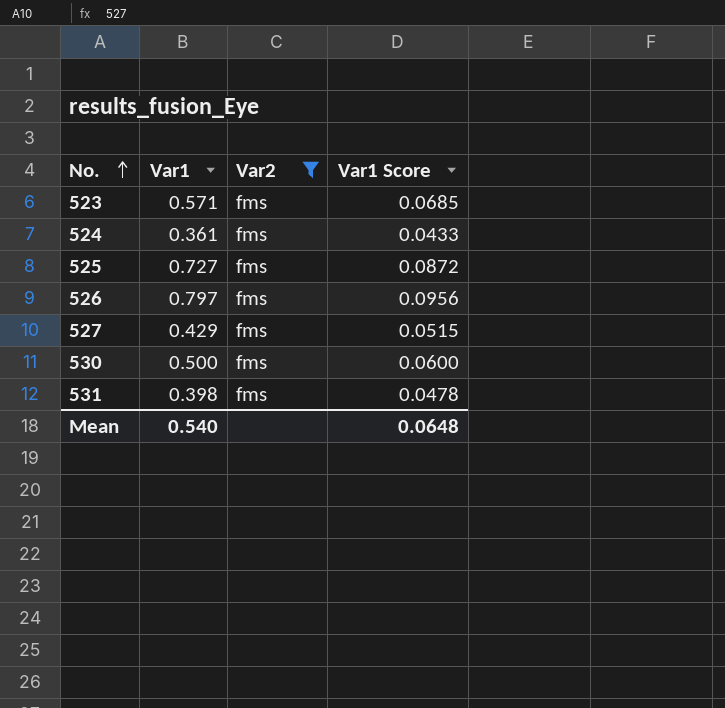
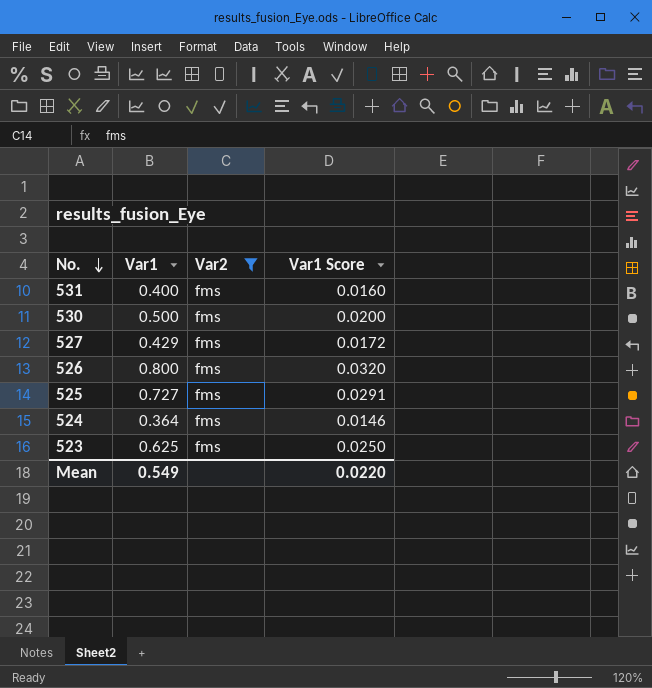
row order: No. ascending -> No. descending
column Var1 Score | formula: [Var1] * 0.12 -> [Var1] * 0.04
531 | Var1: 0.398 -> 0.400
526 | Var1: 0.797 -> 0.800
524 | Var1: 0.361 -> 0.364
523 | Var1: 0.571 -> 0.625
Mean | Var1: 0.540 -> 0.549
Mean | Var1 Score: 0.0648 -> 0.0220

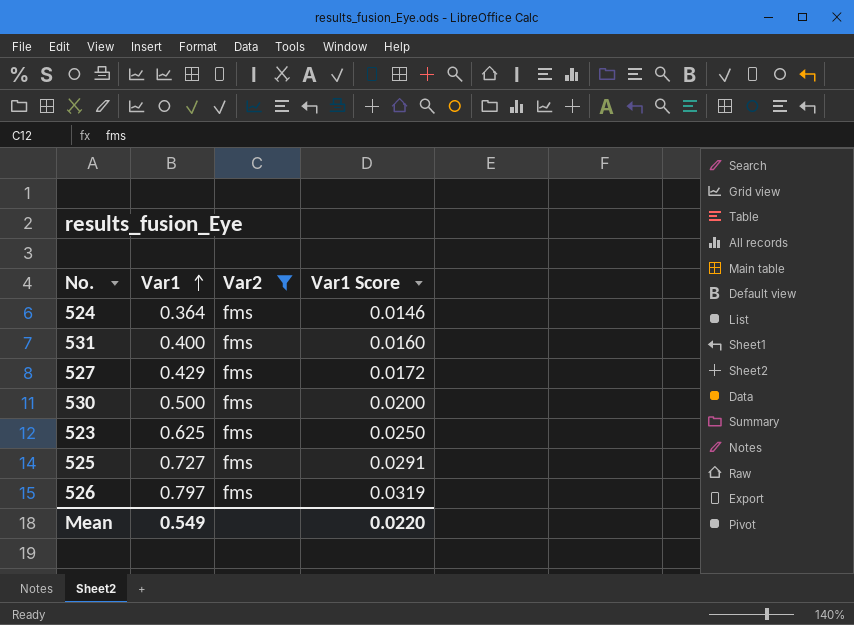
row order: No. descending -> Var1 ascending
526 | Var1: 0.800 -> 0.797
526 | Var1 Score: 0.0320 -> 0.0319

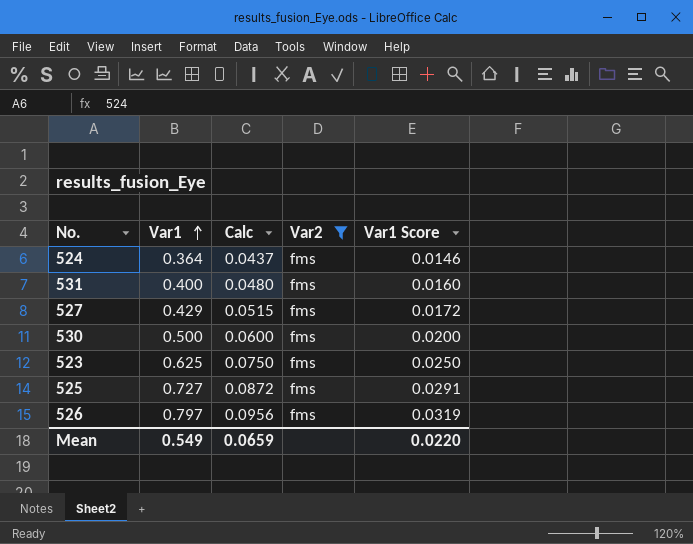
column Calc | formula: none -> [Var1] * 0.12

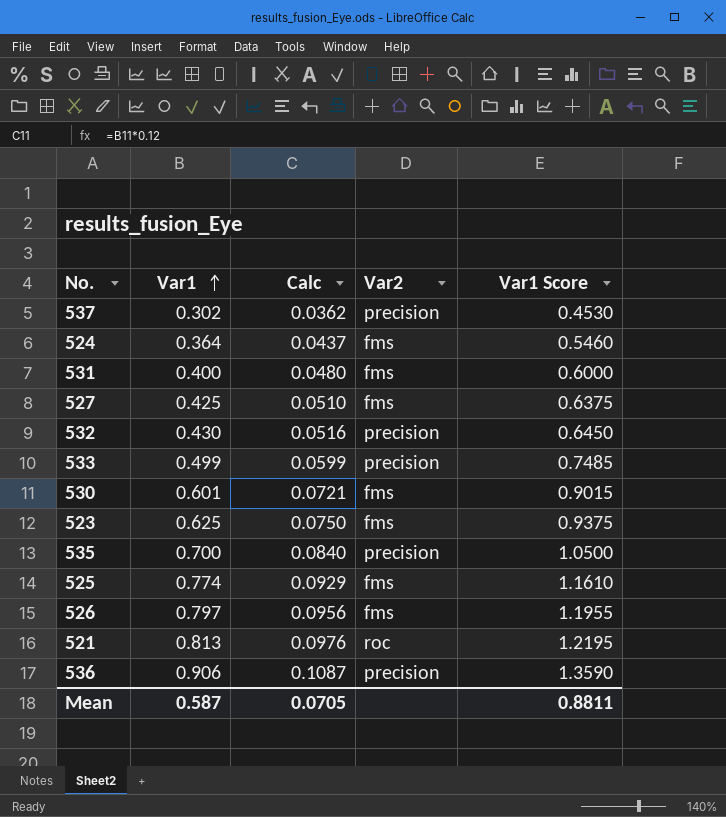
filter: Var2 = fms -> none
column Var1 Score | formula: [Var1] * 0.04 -> [Var1] * 1.5
527 | Var1: 0.429 -> 0.425
527 | Calc: 0.0515 -> 0.0510
530 | Var1: 0.500 -> 0.601
530 | Calc: 0.0600 -> 0.0721
525 | Var1: 0.727 -> 0.774
525 | Calc: 0.0872 -> 0.0929
Mean | Var1: 0.549 -> 0.587
Mean | Calc: 0.0659 -> 0.0705
Mean | Var1 Score: 0.0220 -> 0.8811

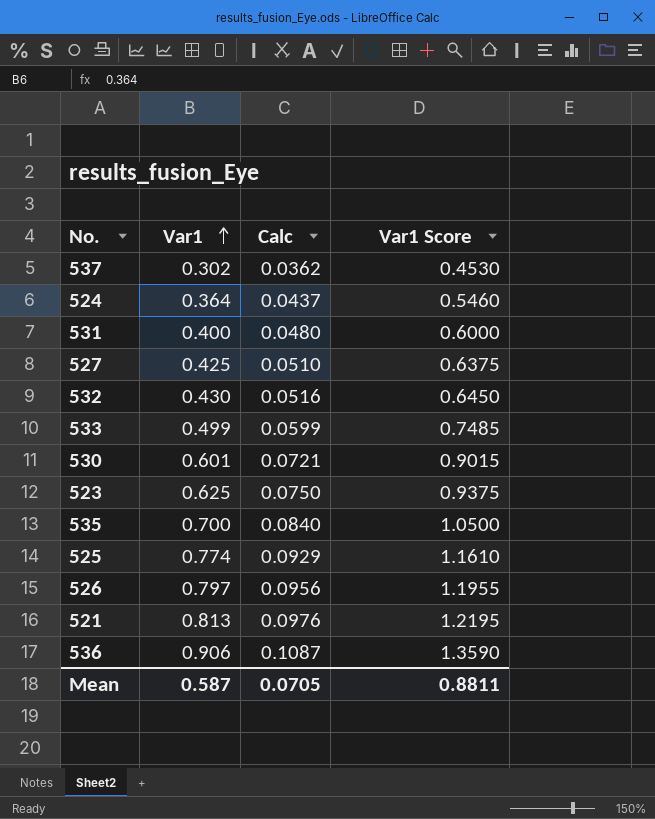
column Var2 | position: 4 -> none

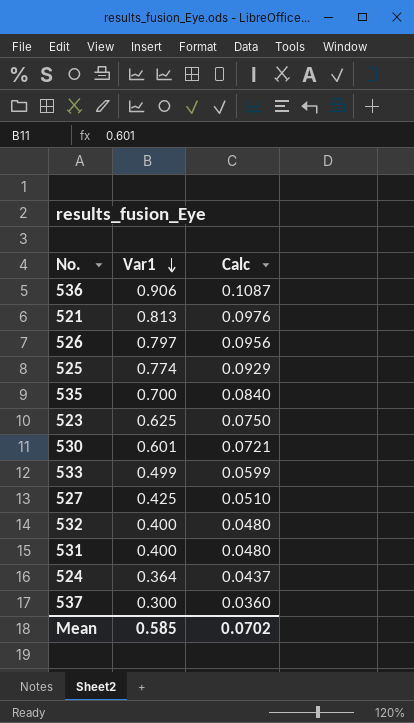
row order: Var1 ascending -> Var1 descending
column Var1 Score | formula: [Var1] * 1.5 -> none
532 | Var1: 0.430 -> 0.400
532 | Calc: 0.0516 -> 0.0480
537 | Var1: 0.302 -> 0.300
537 | Calc: 0.0362 -> 0.0360
Mean | Var1: 0.587 -> 0.585
Mean | Calc: 0.0705 -> 0.0702

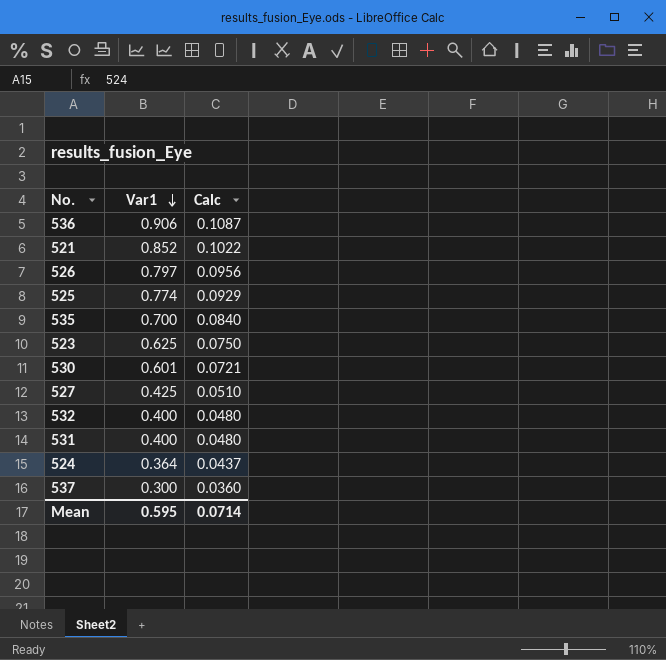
row 533: 0.499 | 0.0599 -> none
521 | Var1: 0.813 -> 0.852
521 | Calc: 0.0976 -> 0.1022
Mean | Var1: 0.585 -> 0.595
Mean | Calc: 0.0702 -> 0.0714

